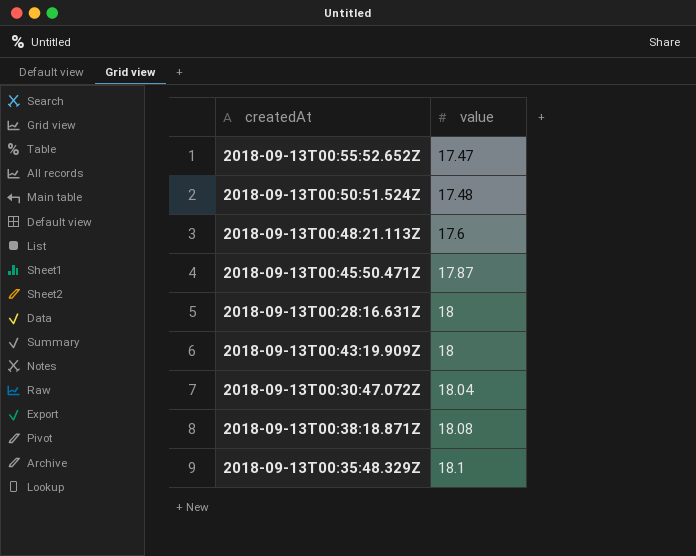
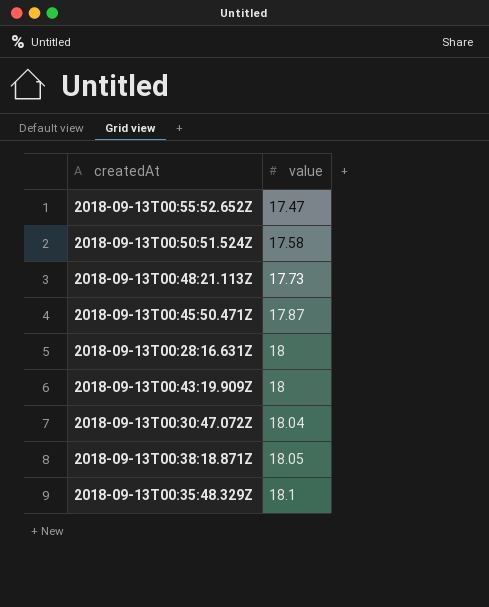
2018-09-13T00:50:51.524Z | value: 17.48 -> 17.58
2018-09-13T00:48:21.113Z | value: 17.6 -> 17.73
2018-09-13T00:38:18.871Z | value: 18.08 -> 18.05

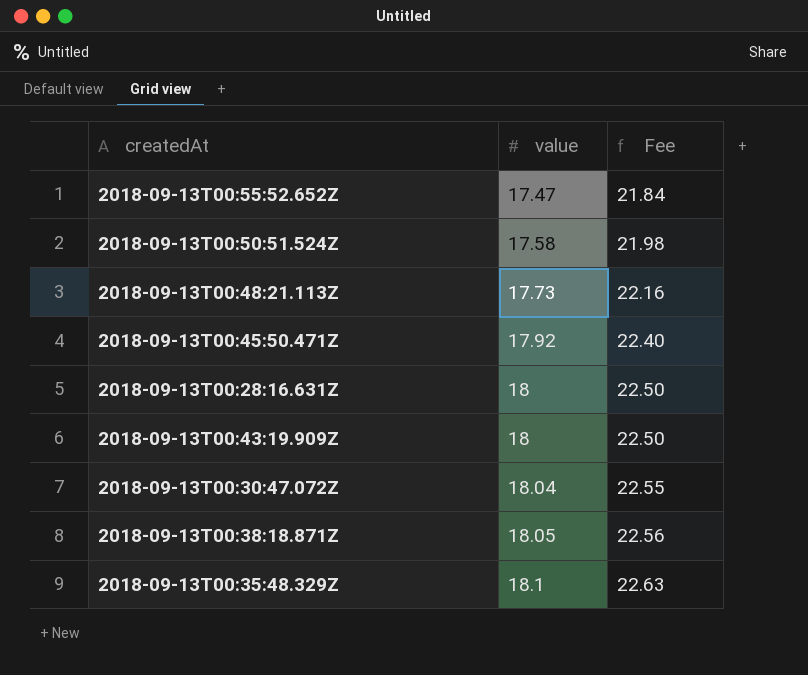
column Fee | formula: none -> [value] * 1.25
2018-09-13T00:45:50.471Z | value: 17.87 -> 17.92

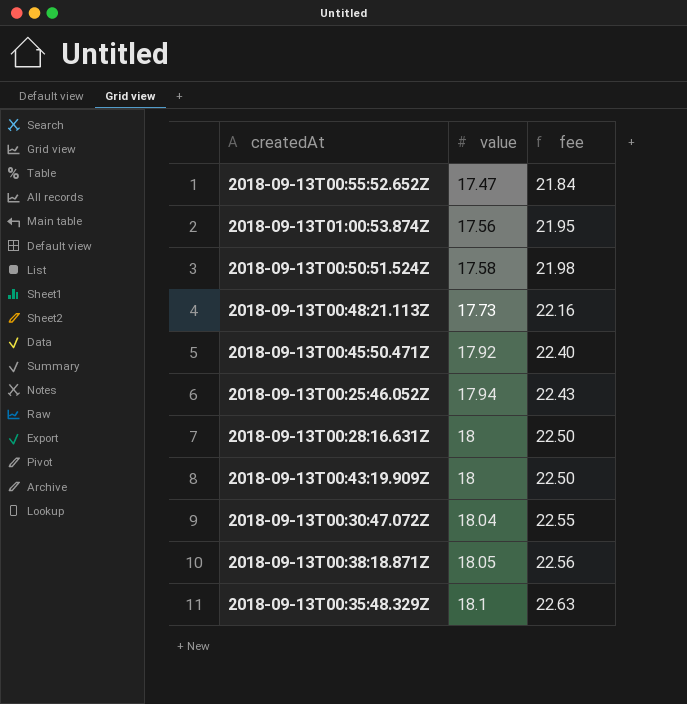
column name: Fee -> fee
row 2018-09-13T01:00:53.874Z: none -> 17.56 | 21.95
row 2018-09-13T00:25:46.052Z: none -> 17.94 | 22.43

